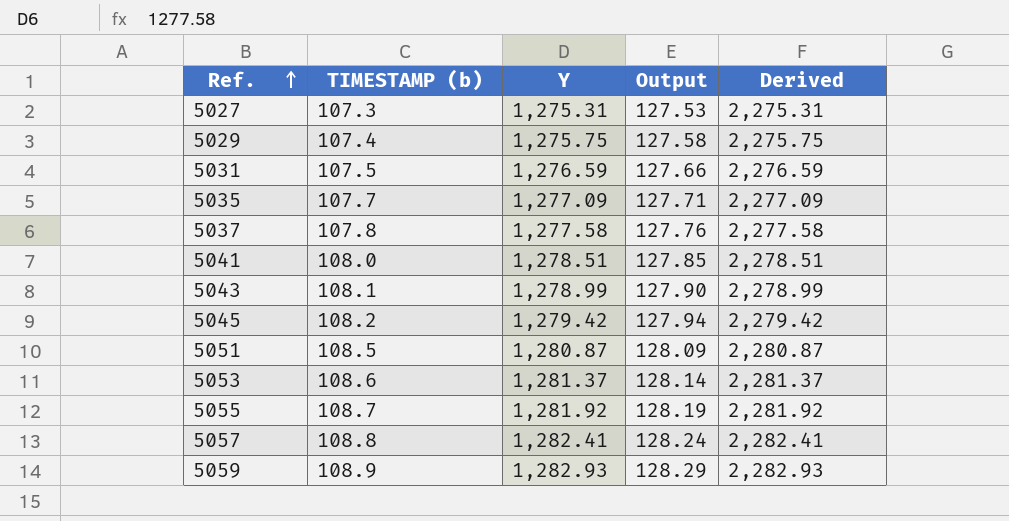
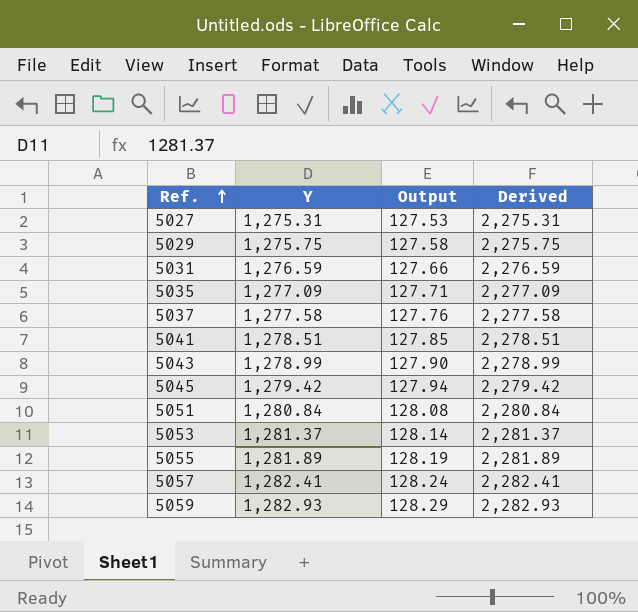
column TIMESTAMP (b) | position: 2 -> none
5051 | Y: 1,280.87 -> 1,280.84
5051 | Output: 128.09 -> 128.08
5051 | Derived: 2,280.87 -> 2,280.84
5055 | Y: 1,281.92 -> 1,281.89
5055 | Derived: 2,281.92 -> 2,281.89

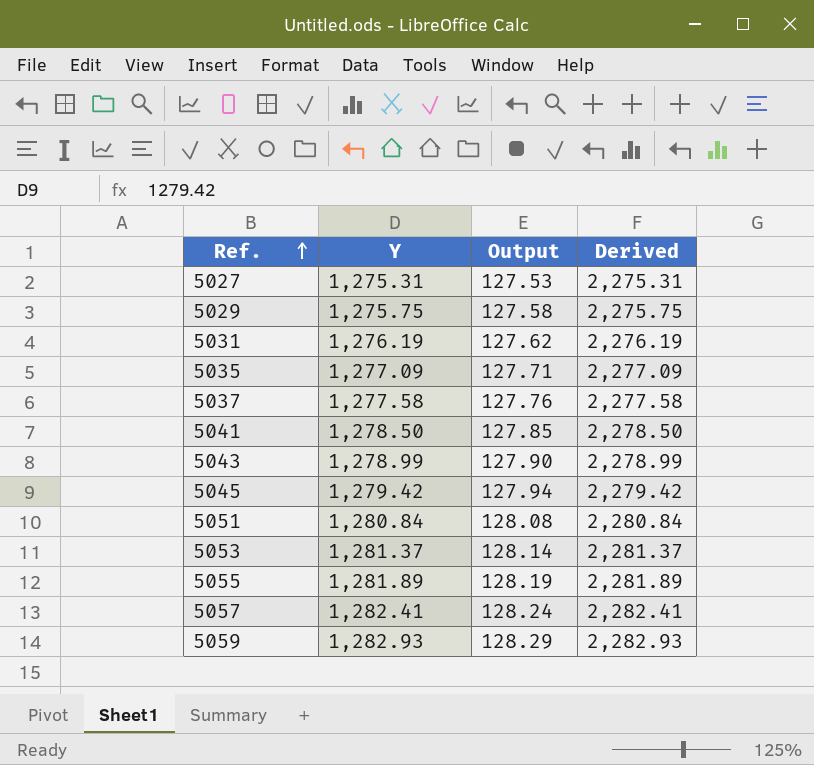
5031 | Y: 1,276.59 -> 1,276.19
5031 | Output: 127.66 -> 127.62
5031 | Derived: 2,276.59 -> 2,276.19
5041 | Y: 1,278.51 -> 1,278.50
5041 | Derived: 2,278.51 -> 2,278.50

